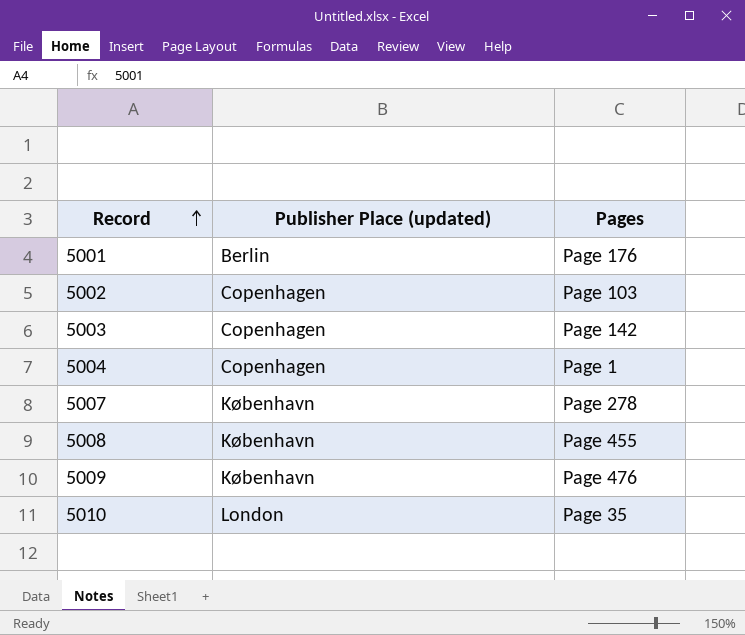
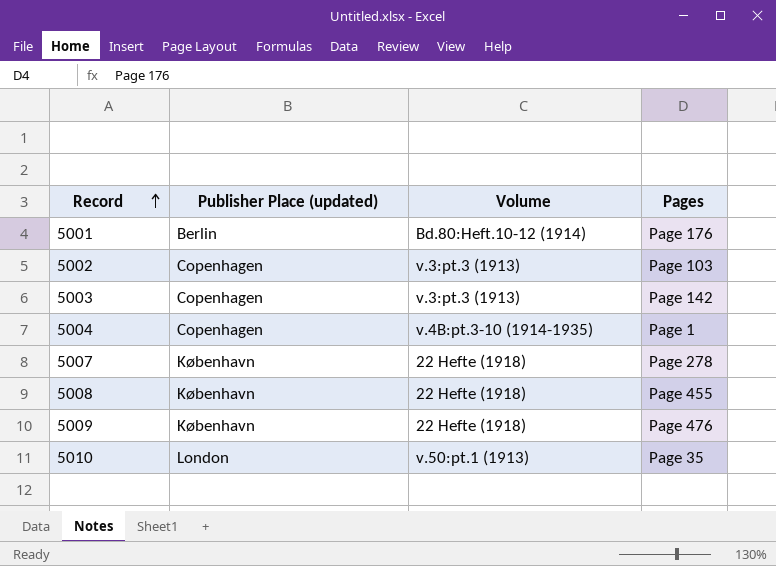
column Volume | position: none -> 3

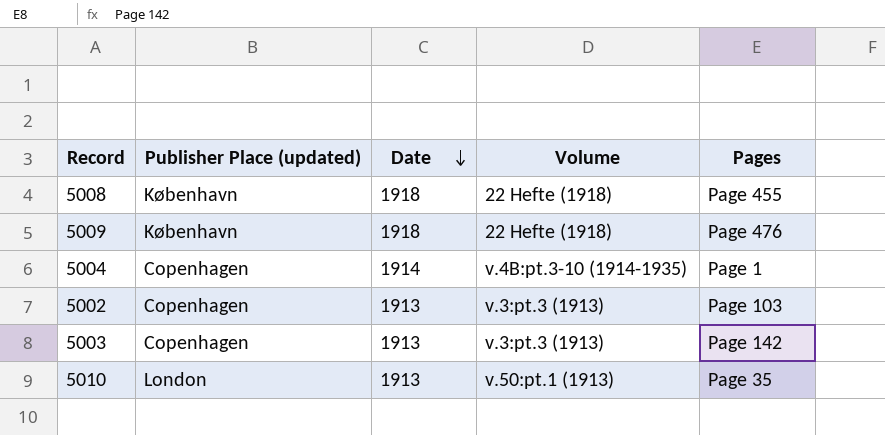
row order: Record ascending -> Date descending
column Date | position: none -> 3
row 5001: Berlin | Bd.80:Heft.10-12 (1914) | Page 176 -> none
row 5007: København | 22 Hefte (1918) | Page 278 -> none

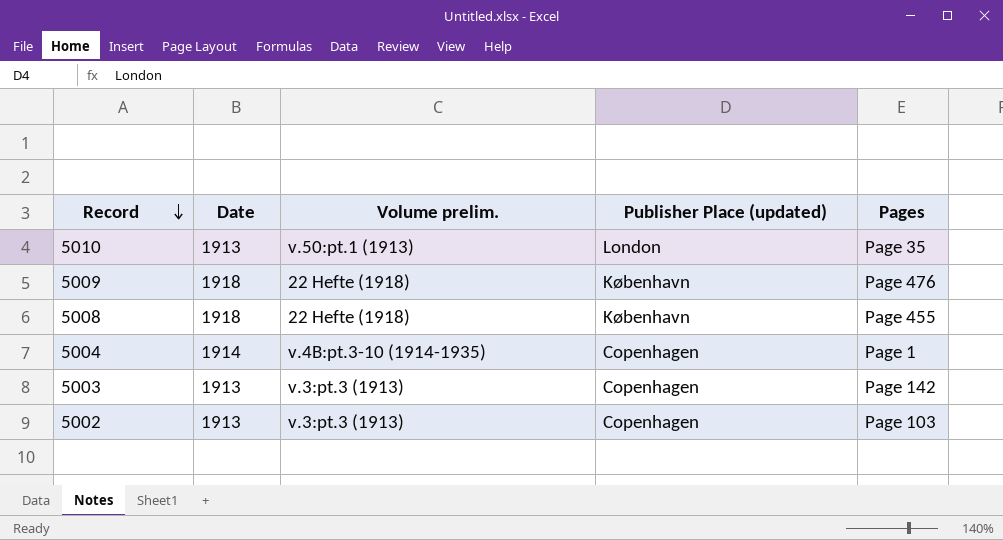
row order: Date descending -> Record descending
column name: Volume -> Volume prelim.
column Publisher Place (updated) | position: 2 -> 4

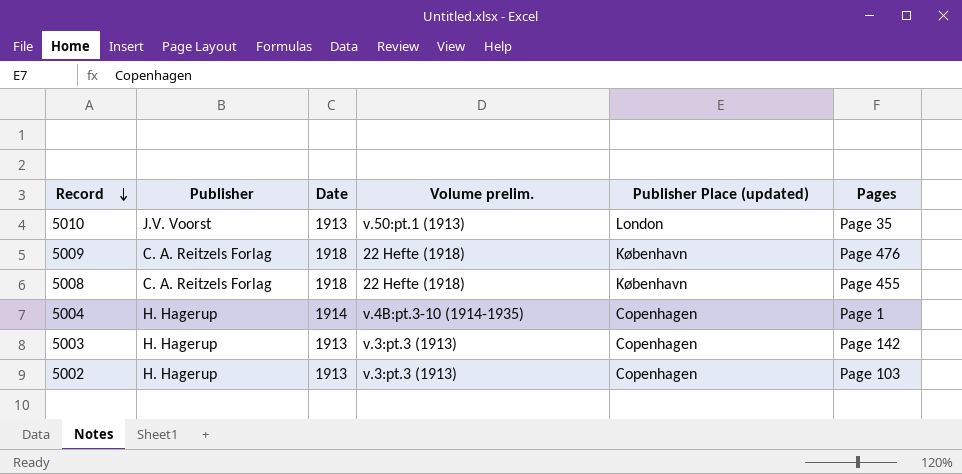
column Publisher | position: none -> 2

